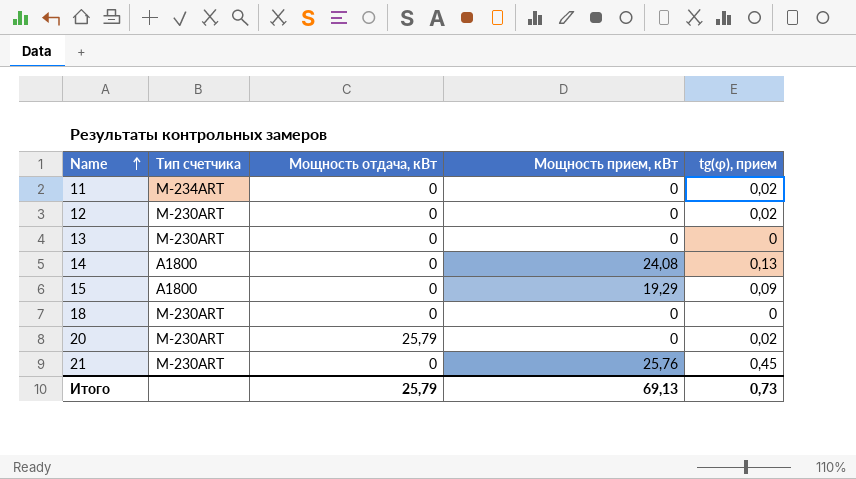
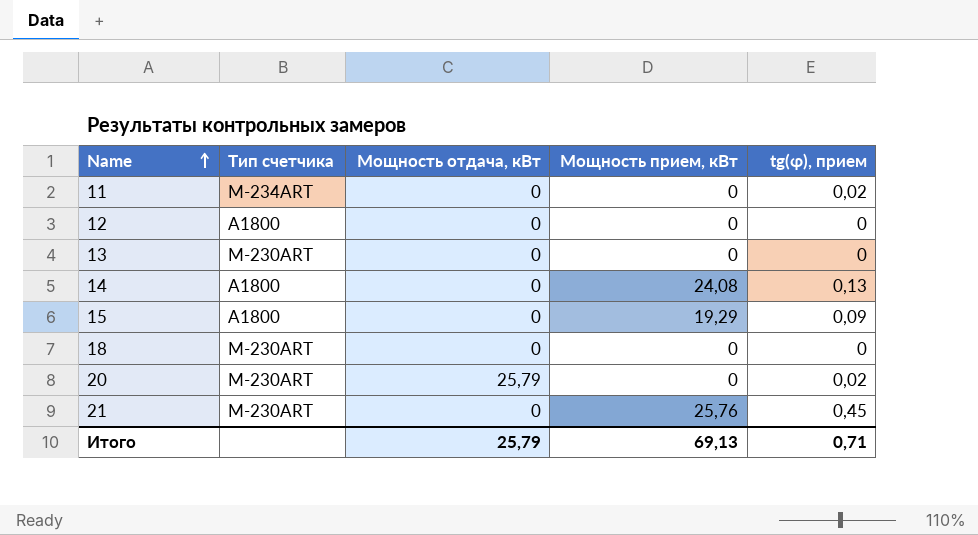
12 | Тип счетчика: M-230ART -> A1800
12 | tg(φ), прием: 0,02 -> 0
Итого | tg(φ), прием: 0,73 -> 0,71

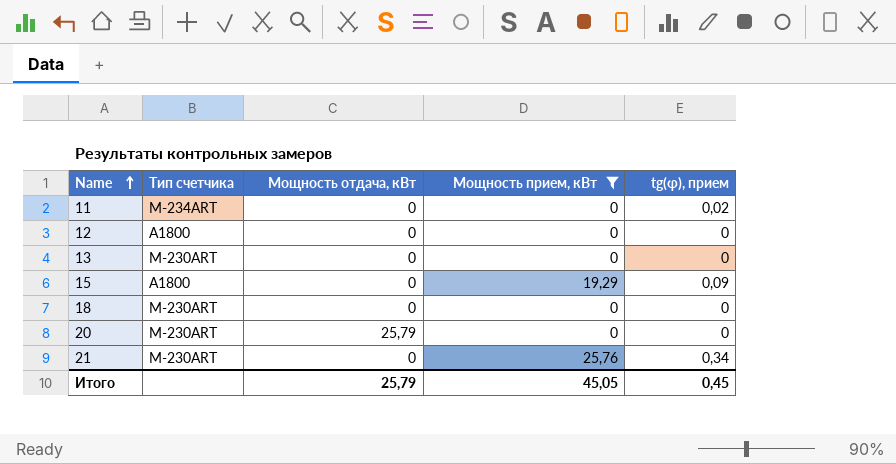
filter: none -> Мощность прием, кВт != 24,08
20 | tg(φ), прием: 0,02 -> 0
21 | tg(φ), прием: 0,45 -> 0,34
Итого | Мощность прием, кВт: 69,13 -> 45,05
Итого | tg(φ), прием: 0,71 -> 0,45

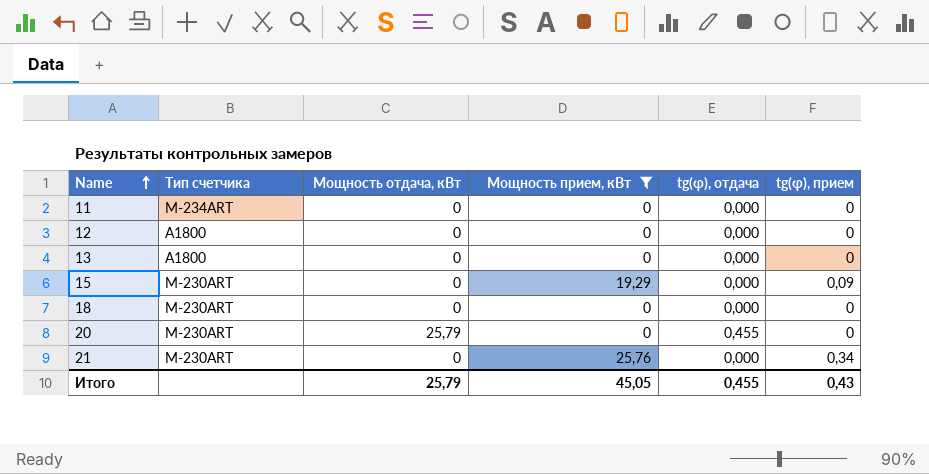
column tg(φ), отдача | position: none -> 5
11 | tg(φ), прием: 0,02 -> 0
13 | Тип счетчика: M-230ART -> A1800
15 | Тип счетчика: A1800 -> M-230ART
Итого | tg(φ), прием: 0,45 -> 0,43

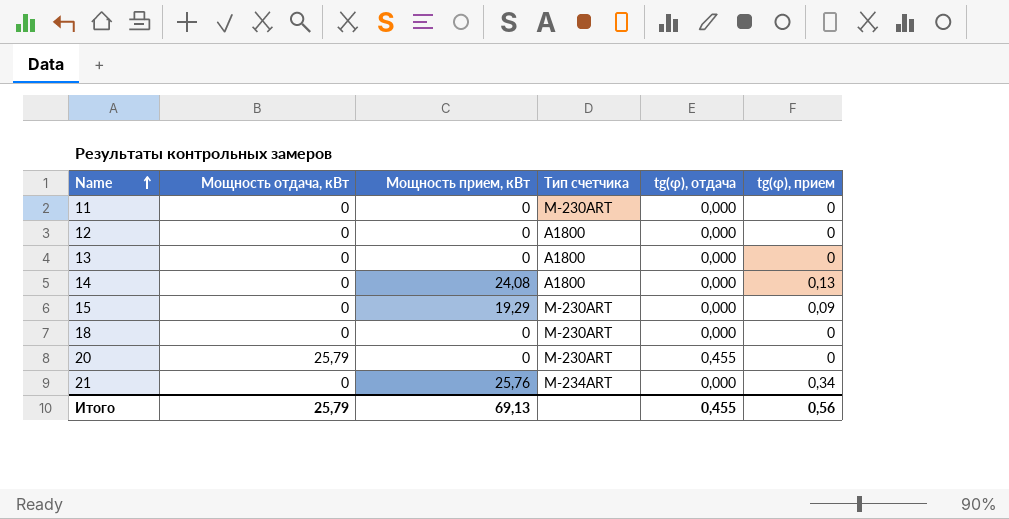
filter: Мощность прием, кВт != 24,08 -> none
column Тип счетчика | position: 2 -> 4
11 | Тип счетчика: M-234ART -> M-230ART
21 | Тип счетчика: M-230ART -> M-234ART
Итого | Мощность прием, кВт: 45,05 -> 69,13
Итого | tg(φ), прием: 0,43 -> 0,56

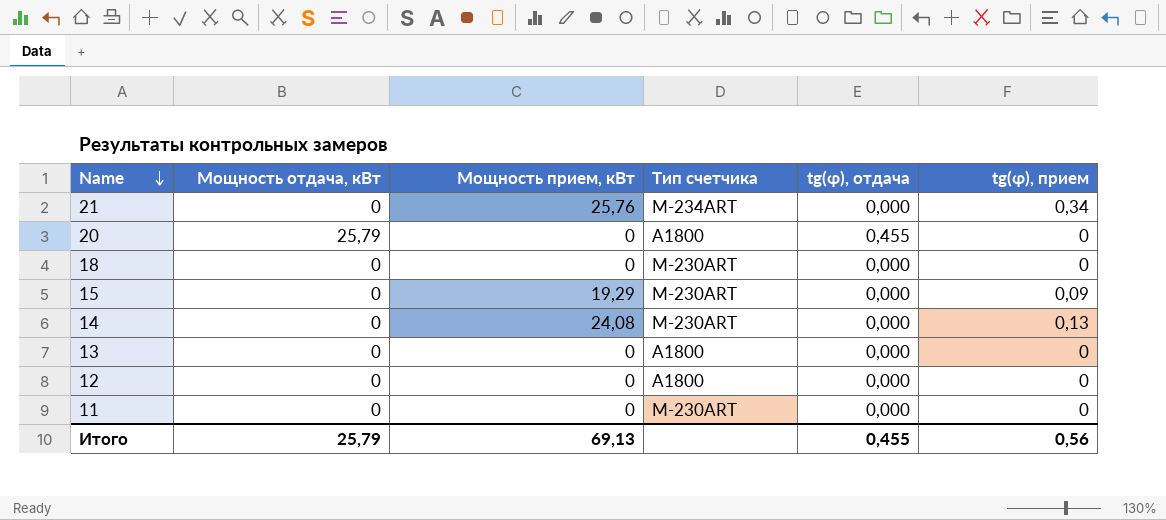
row order: Name ascending -> Name descending
20 | Тип счетчика: M-230ART -> A1800
14 | Тип счетчика: A1800 -> M-230ART

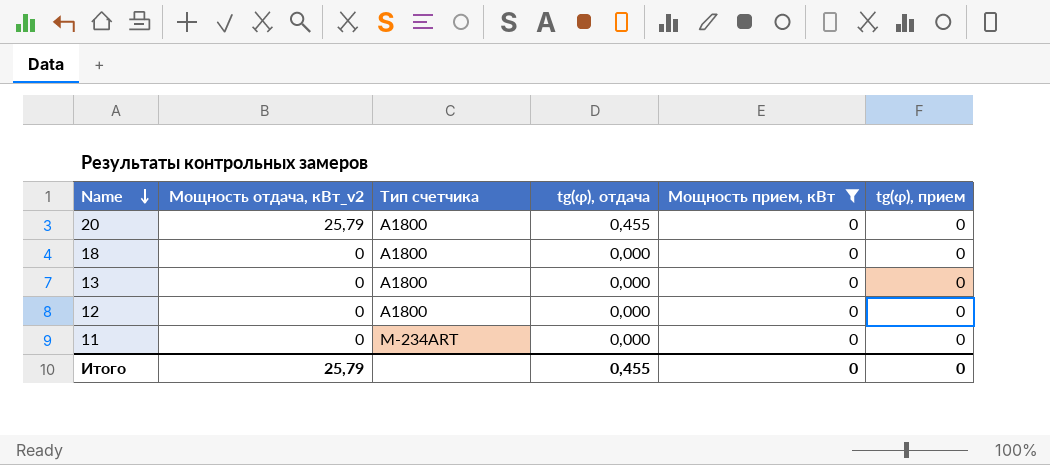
filter: none -> Мощность прием, кВт = 0
column name: Мощность отдача, кВт -> Мощность отдача, кВт_v2
column Мощность прием, кВт | position: 3 -> 5
18 | Тип счетчика: M-230ART -> A1800
11 | Тип счетчика: M-230ART -> M-234ART
Итого | Мощность прием, кВт: 69,13 -> 0
Итого | tg(φ), прием: 0,56 -> 0

